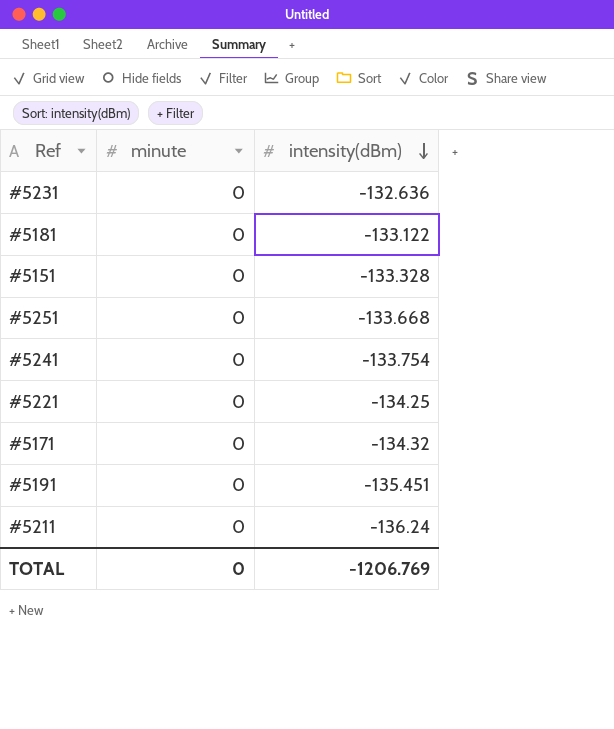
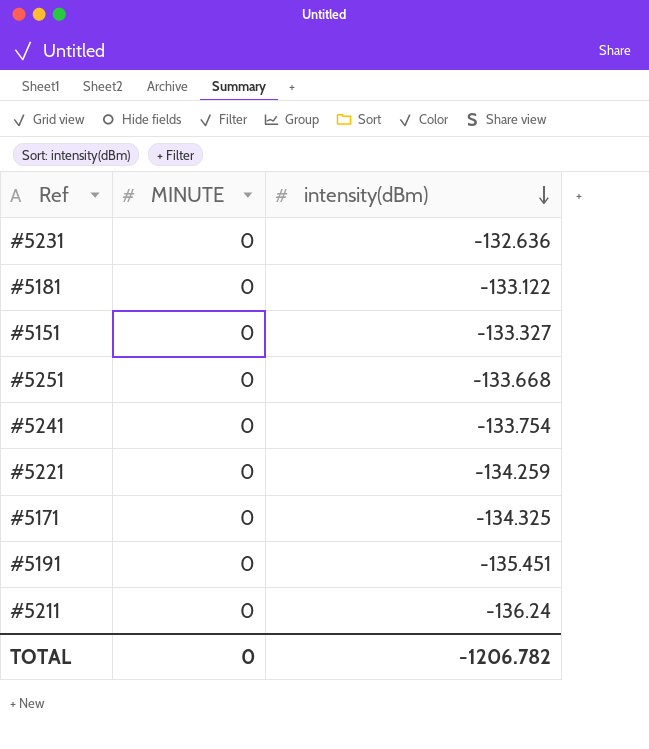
column name: minute -> MINUTE
#5151 | intensity(dBm): -133.328 -> -133.327
#5221 | intensity(dBm): -134.25 -> -134.259
#5171 | intensity(dBm): -134.32 -> -134.325
TOTAL | intensity(dBm): -1206.769 -> -1206.782

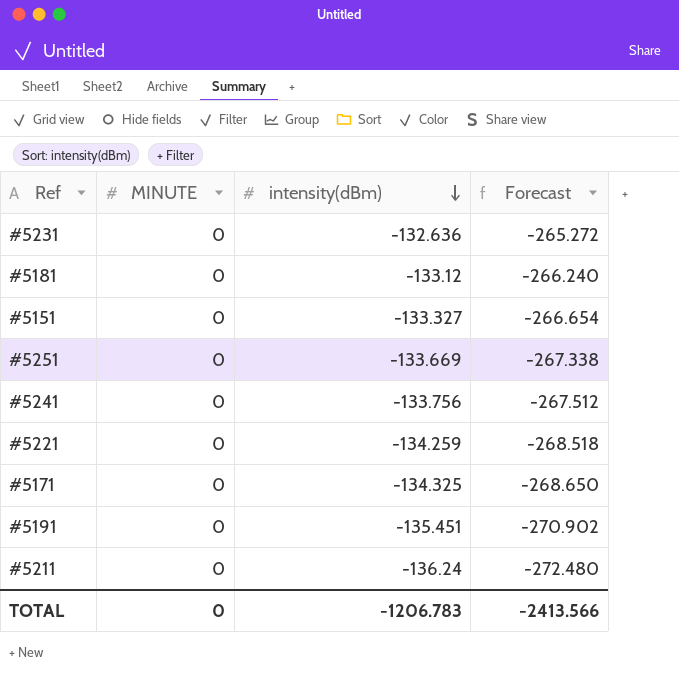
column Forecast | formula: none -> [intensity(dBm)] * 2
#5181 | intensity(dBm): -133.122 -> -133.12
#5251 | intensity(dBm): -133.668 -> -133.669
#5241 | intensity(dBm): -133.754 -> -133.756
TOTAL | intensity(dBm): -1206.782 -> -1206.783

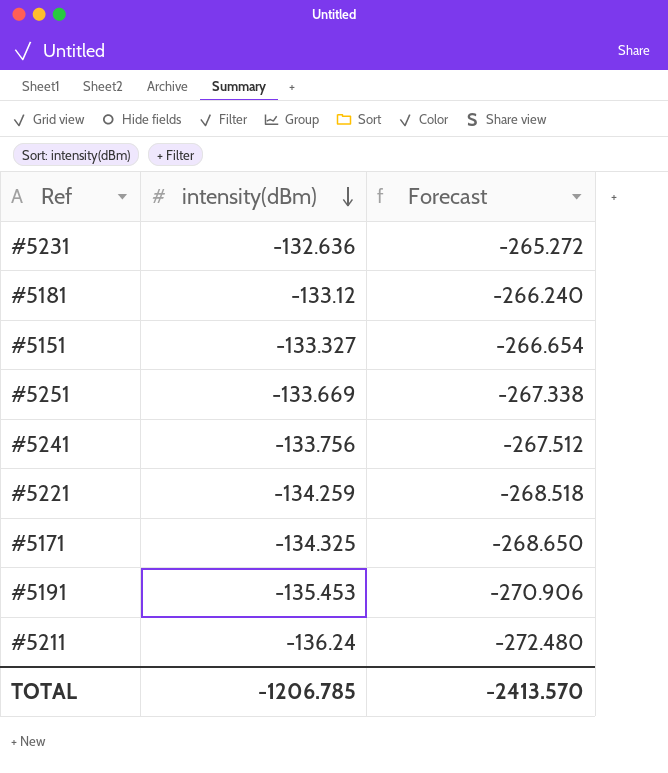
column MINUTE | position: 2 -> none
#5191 | intensity(dBm): -135.451 -> -135.453
#5191 | Forecast: -270.902 -> -270.906
TOTAL | intensity(dBm): -1206.783 -> -1206.785
TOTAL | Forecast: -2413.566 -> -2413.570

